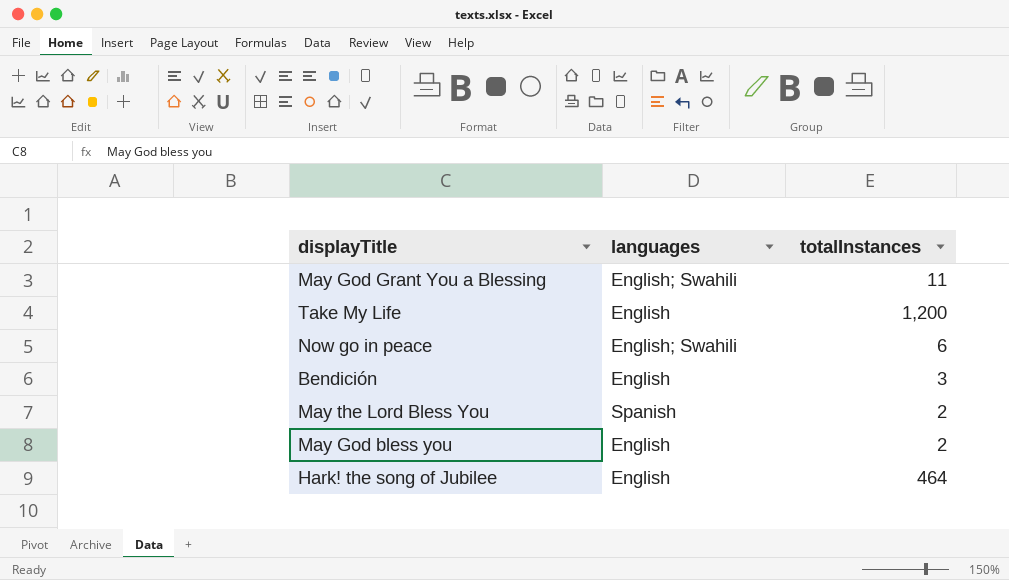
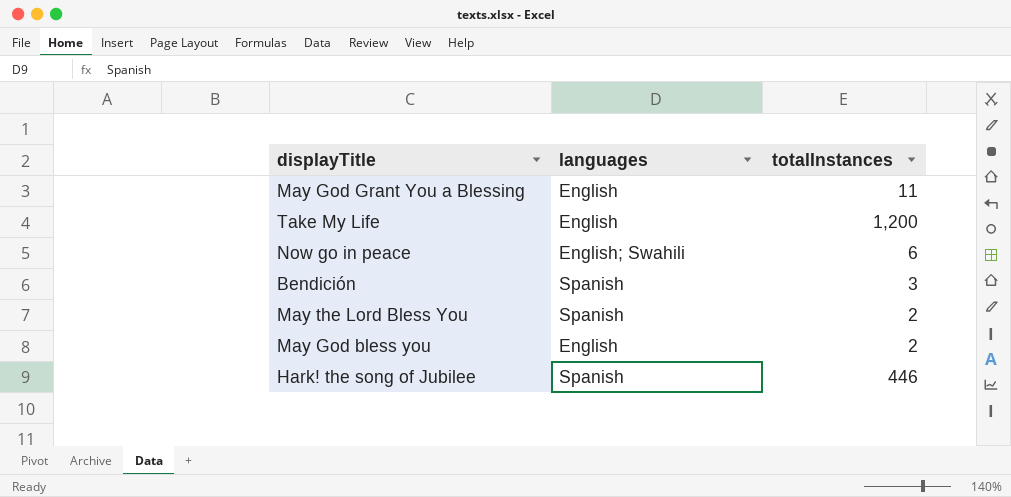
May God Grant You a Blessing | languages: English; Swahili -> English
Bendición | languages: English -> Spanish
Hark! the song of Jubilee | languages: English -> Spanish
Hark! the song of Jubilee | totalInstances: 464 -> 446

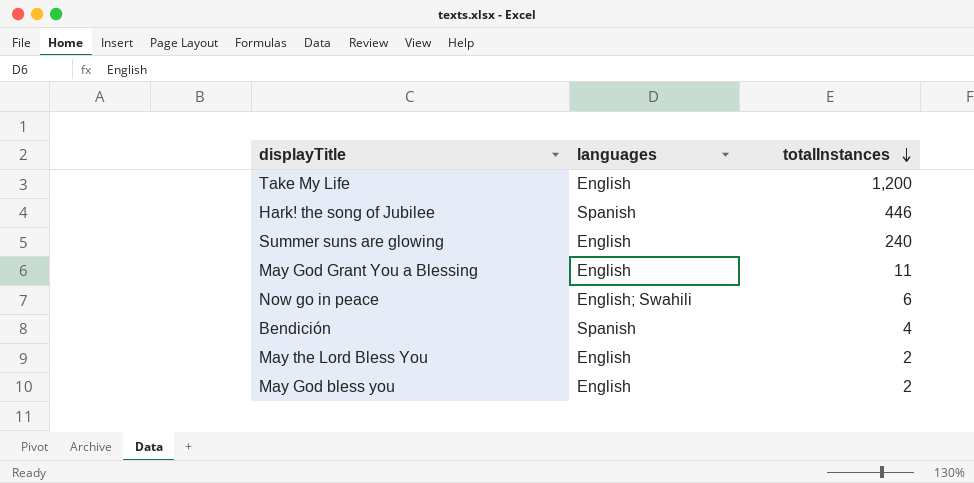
row order: none -> totalInstances descending
row Summer suns are glowing: none -> English | 240
Bendición | totalInstances: 3 -> 4
May the Lord Bless You | languages: Spanish -> English

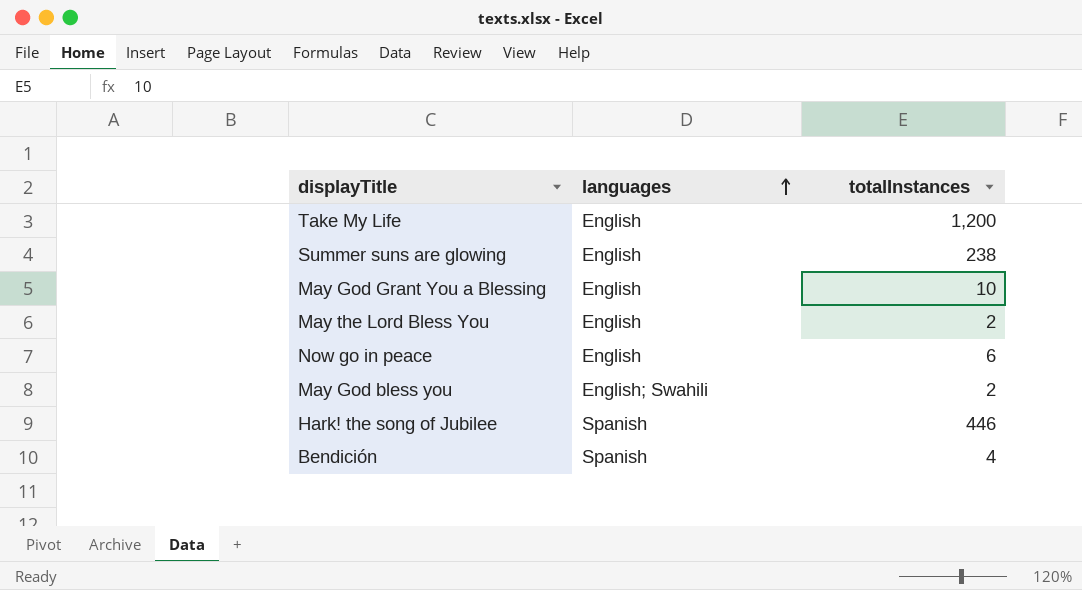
row order: totalInstances descending -> languages ascending
Summer suns are glowing | totalInstances: 240 -> 238
May God Grant You a Blessing | totalInstances: 11 -> 10
Now go in peace | languages: English; Swahili -> English
May God bless you | languages: English -> English; Swahili

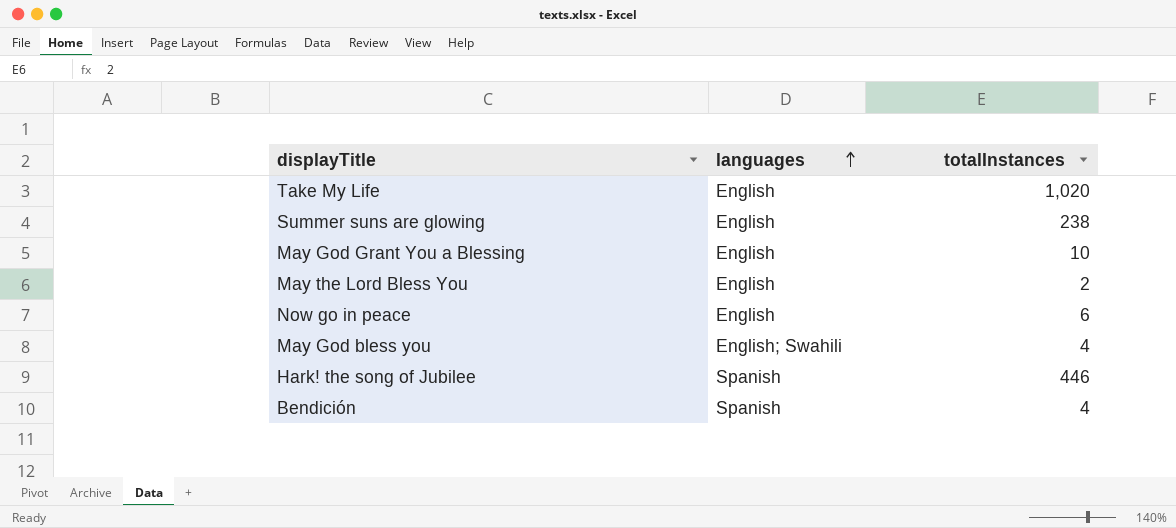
Take My Life | totalInstances: 1,200 -> 1,020
May God bless you | totalInstances: 2 -> 4

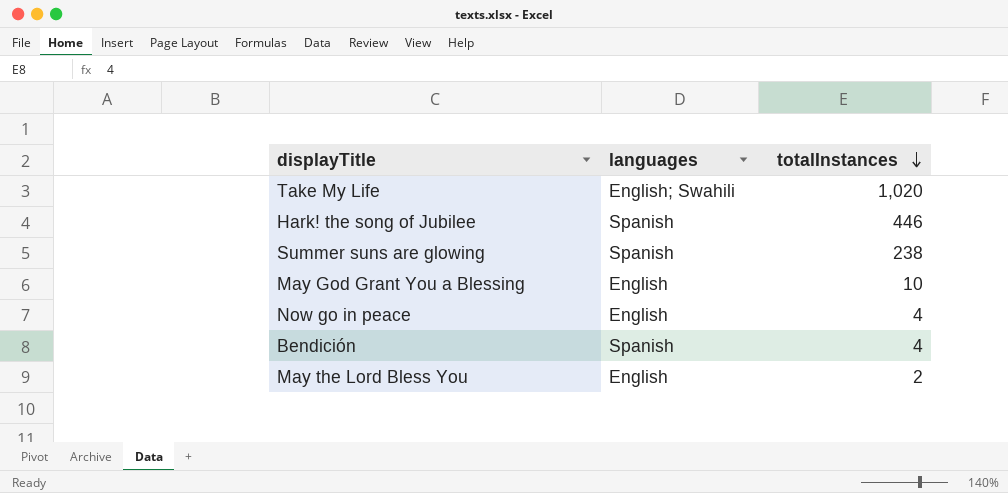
row order: languages ascending -> totalInstances descending
row May God bless you: English; Swahili | 4 -> none
Take My Life | languages: English -> English; Swahili
Summer suns are glowing | languages: English -> Spanish
Now go in peace | totalInstances: 6 -> 4

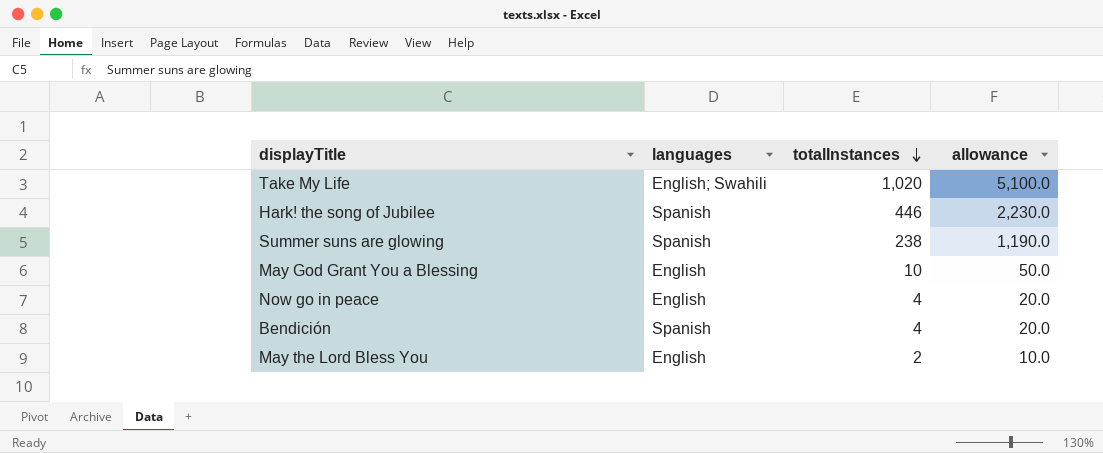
column allowance | formula: none -> [totalInstances] * 5

